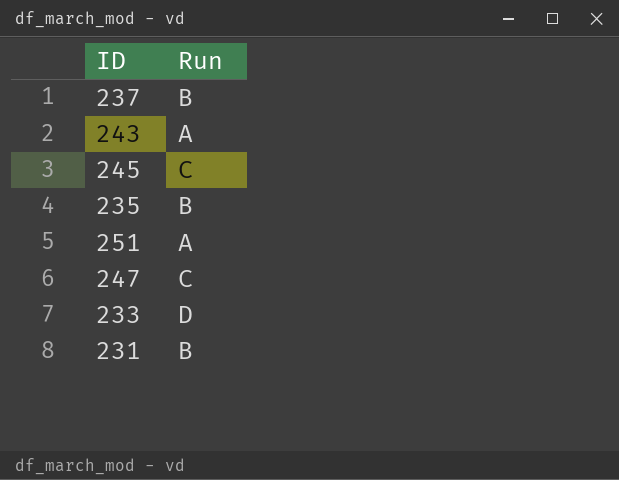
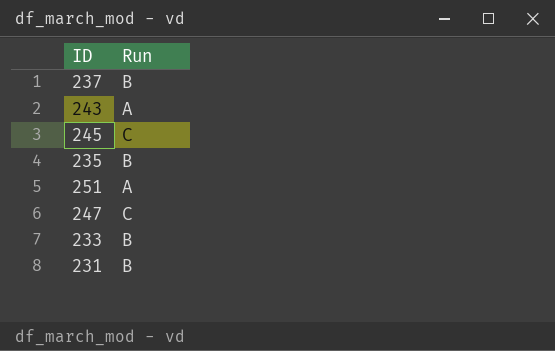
233 | Run: D -> B

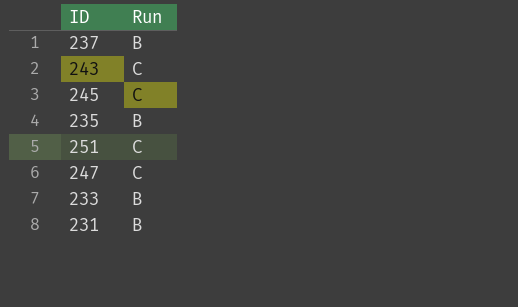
243 | Run: A -> C
251 | Run: A -> C

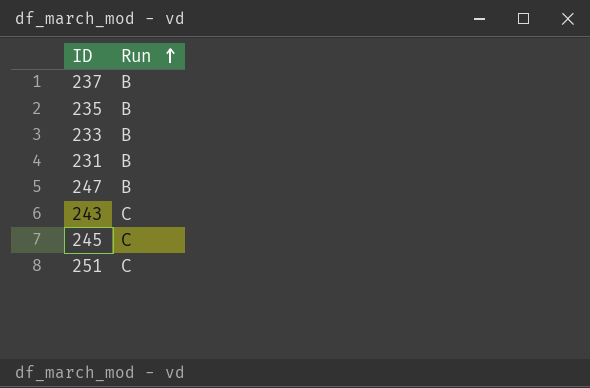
row order: none -> Run ascending
247 | Run: C -> B

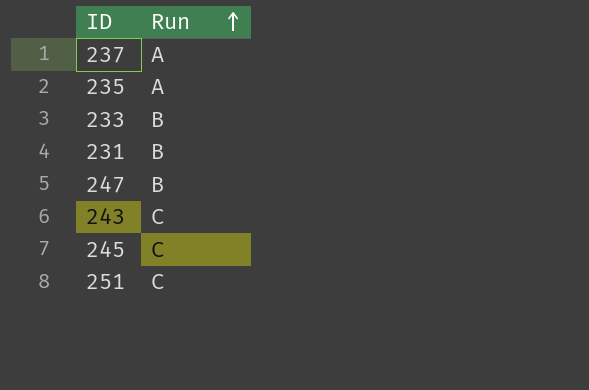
237 | Run: B -> A
235 | Run: B -> A

